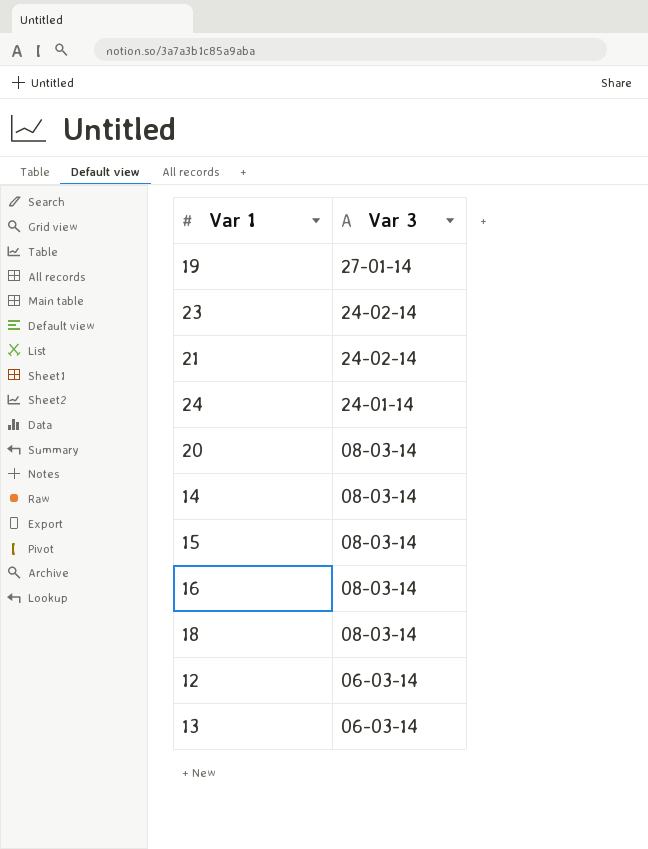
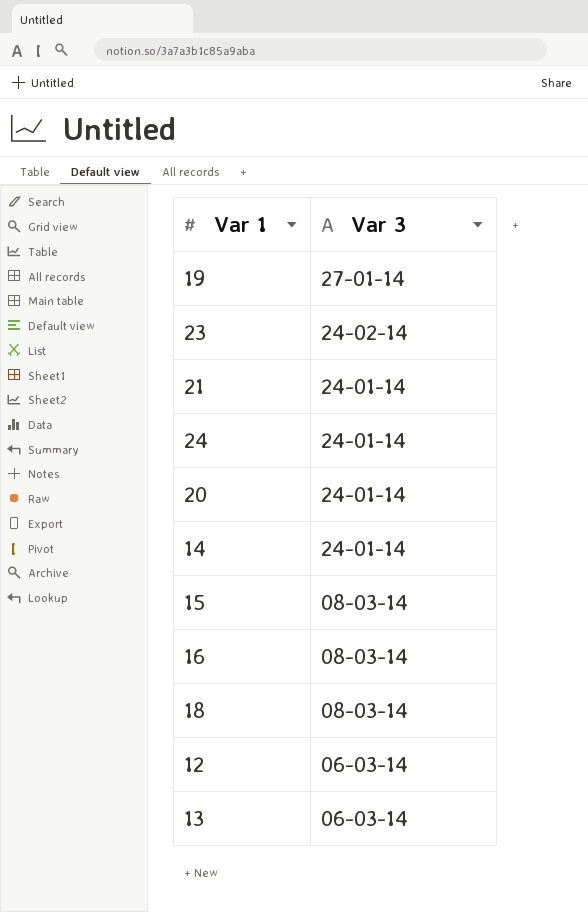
21 | Var 3: 24-02-14 -> 24-01-14
20 | Var 3: 08-03-14 -> 24-01-14
14 | Var 3: 08-03-14 -> 24-01-14

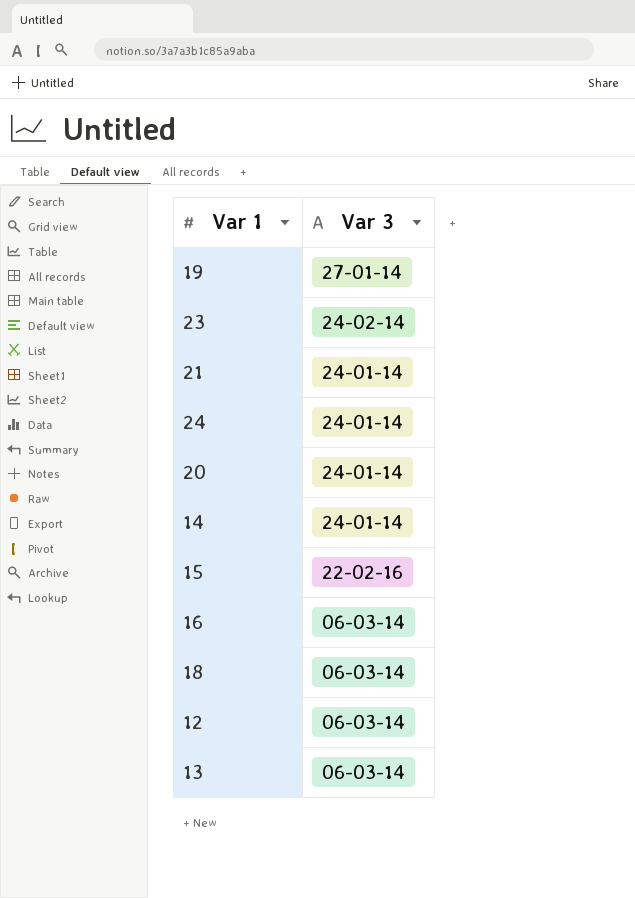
15 | Var 3: 08-03-14 -> 22-02-16
16 | Var 3: 08-03-14 -> 06-03-14
18 | Var 3: 08-03-14 -> 06-03-14

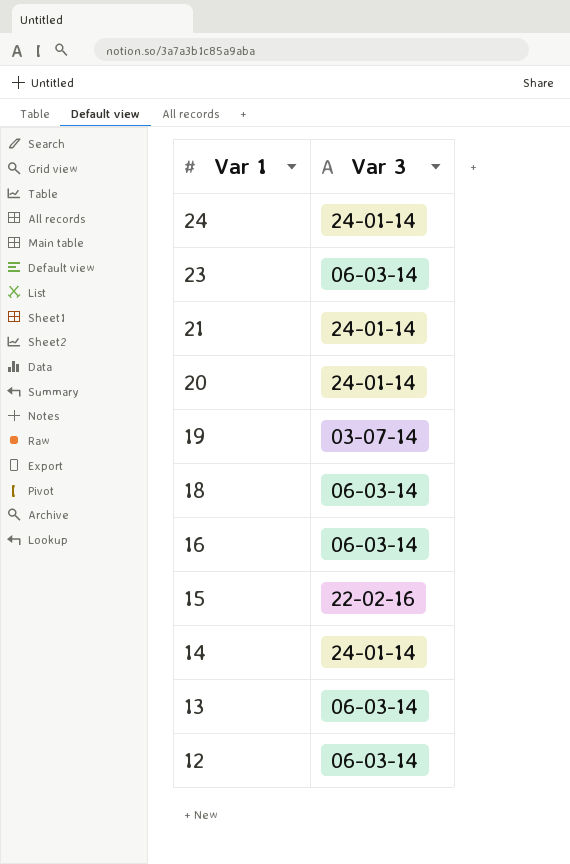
row order: Var 3 descending -> Var 1 descending
23 | Var 3: 24-02-14 -> 06-03-14
19 | Var 3: 27-01-14 -> 03-07-14

